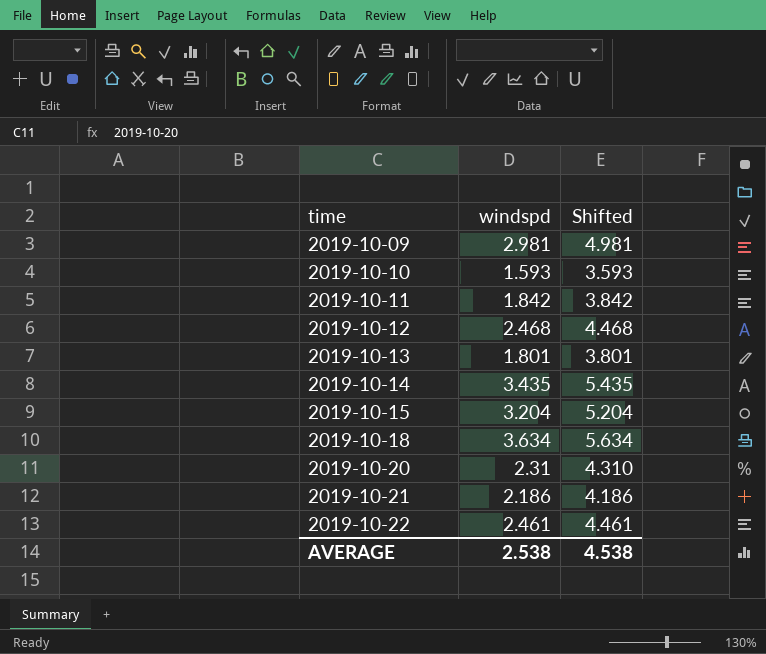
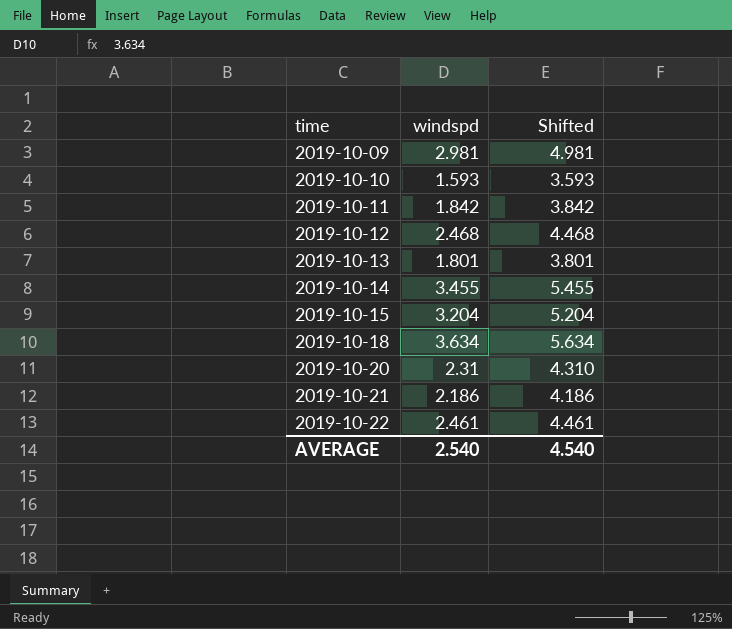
2019-10-14 | windspd: 3.435 -> 3.455
2019-10-14 | Shifted: 5.435 -> 5.455
AVERAGE | windspd: 2.538 -> 2.540
AVERAGE | Shifted: 4.538 -> 4.540

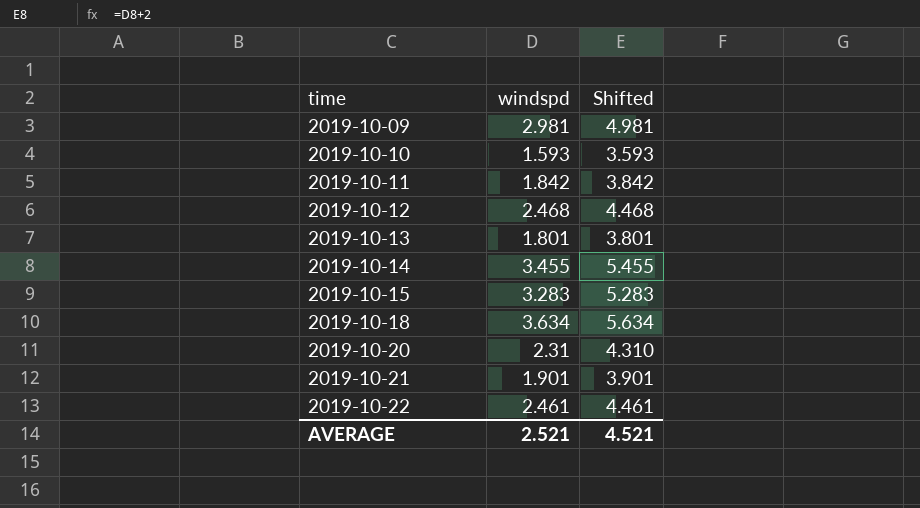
2019-10-15 | windspd: 3.204 -> 3.283
2019-10-15 | Shifted: 5.204 -> 5.283
2019-10-21 | windspd: 2.186 -> 1.901
2019-10-21 | Shifted: 4.186 -> 3.901
AVERAGE | windspd: 2.540 -> 2.521
AVERAGE | Shifted: 4.540 -> 4.521

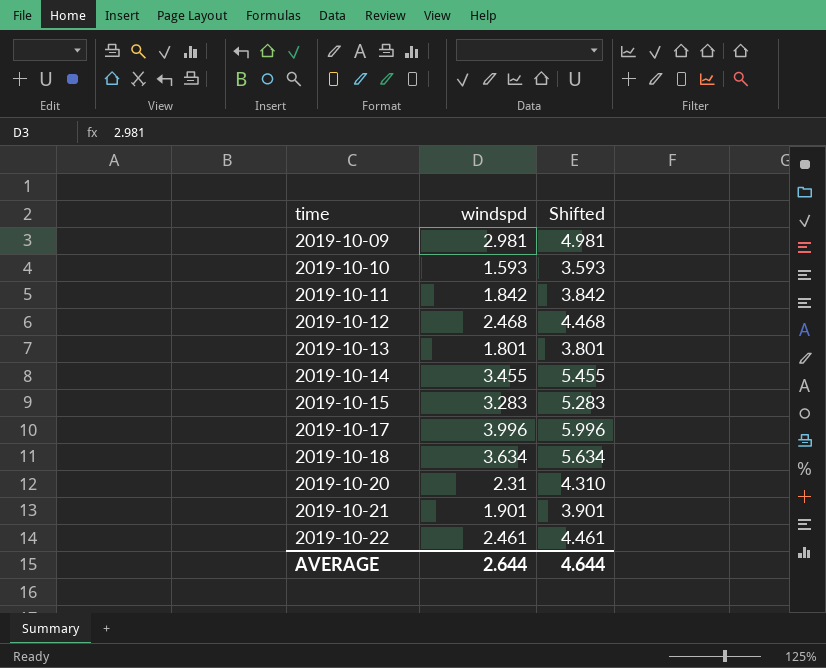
row 2019-10-17: none -> 3.996 | 5.996
AVERAGE | windspd: 2.521 -> 2.644
AVERAGE | Shifted: 4.521 -> 4.644

